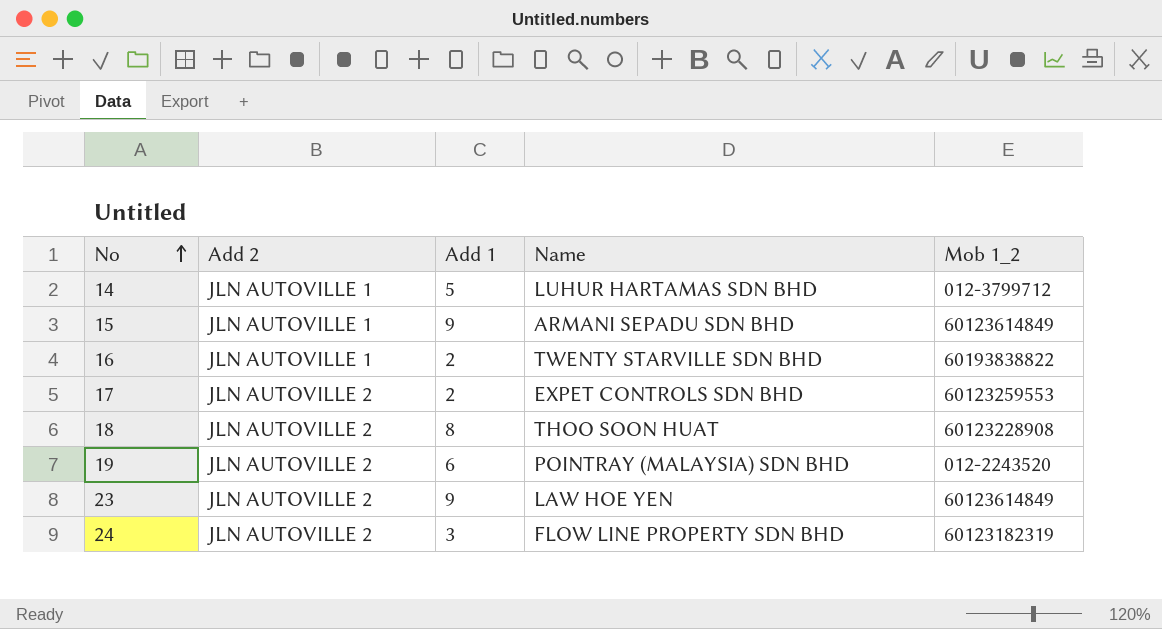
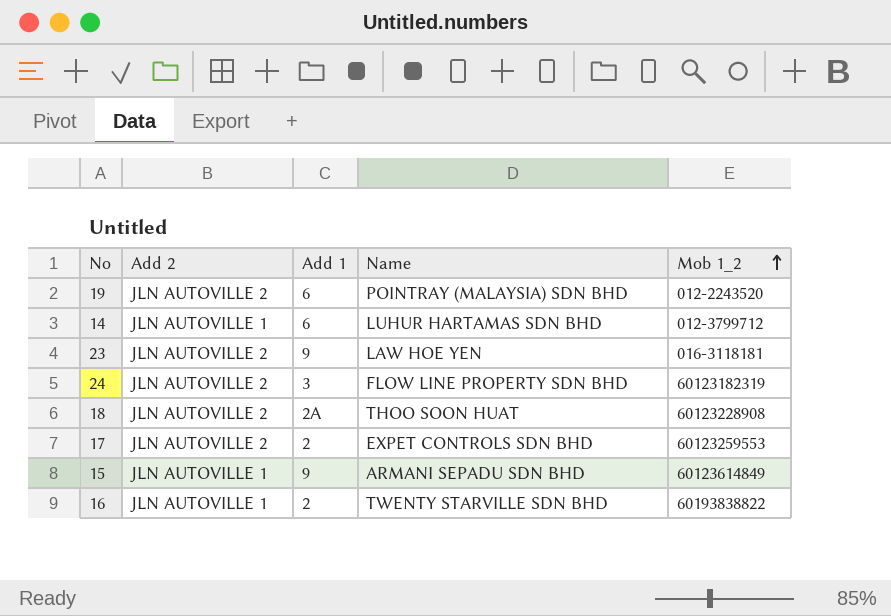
row order: No ascending -> Mob 1_2 ascending
14 | Add 1: 5 -> 6
23 | Mob 1_2: 60123614849 -> 016-3118181
18 | Add 1: 8 -> 2A

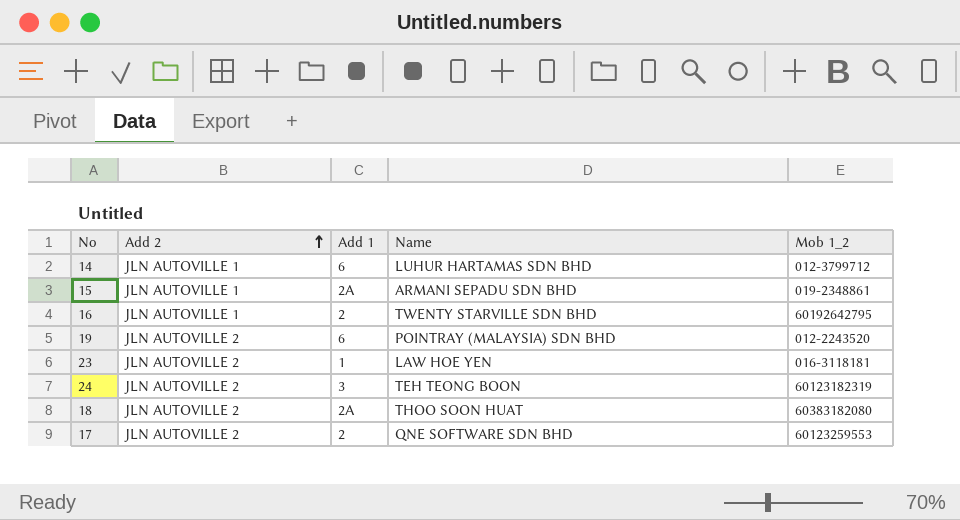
row order: Mob 1_2 ascending -> Add 2 ascending
15 | Add 1: 9 -> 2A
15 | Mob 1_2: 60123614849 -> 019-2348861
16 | Mob 1_2: 60193838822 -> 60192642795
23 | Add 1: 9 -> 1
24 | Name: FLOW LINE PROPERTY SDN BHD -> TEH TEONG BOON
18 | Mob 1_2: 60123228908 -> 60383182080
17 | Name: EXPET CONTROLS SDN BHD -> QNE SOFTWARE SDN BHD

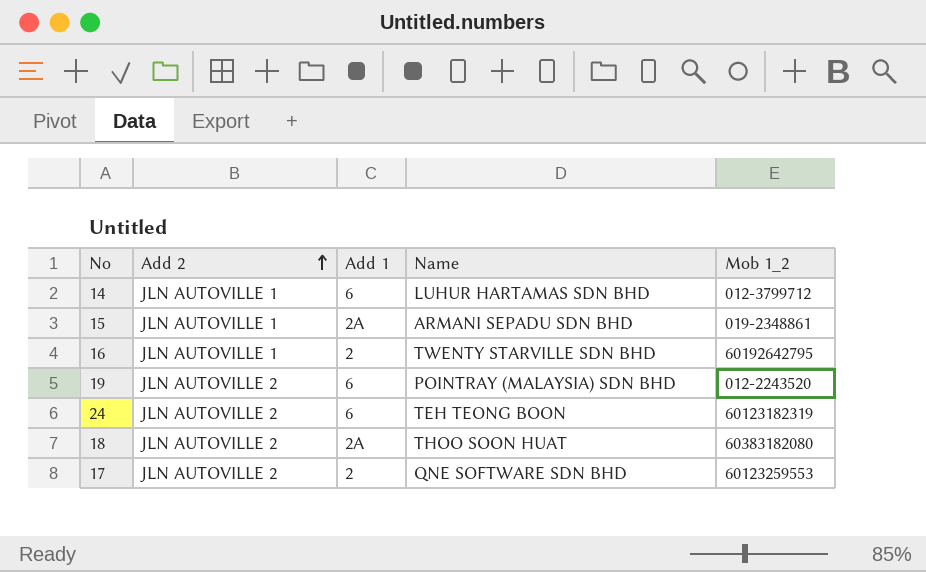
row 23: JLN AUTOVILLE 2 | 1 | LAW HOE YEN | 016-3118181 -> none
24 | Add 1: 3 -> 6

